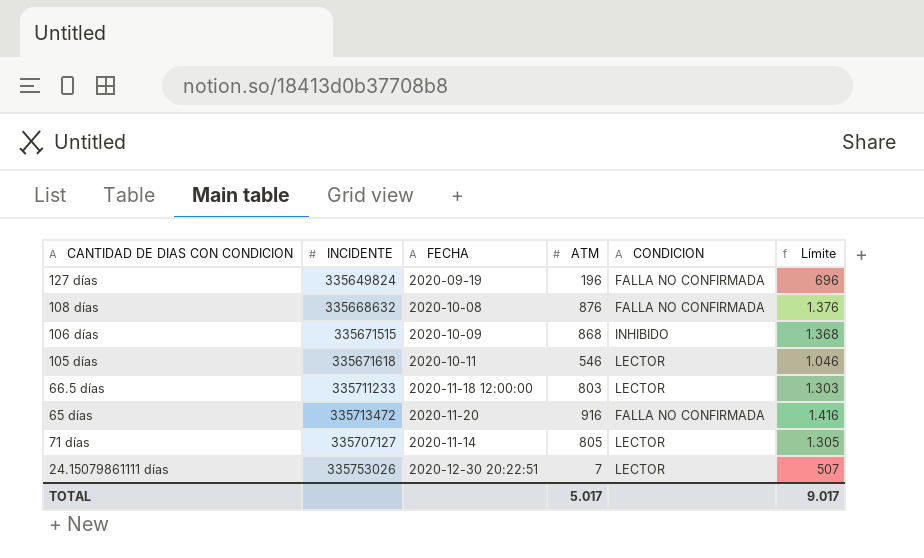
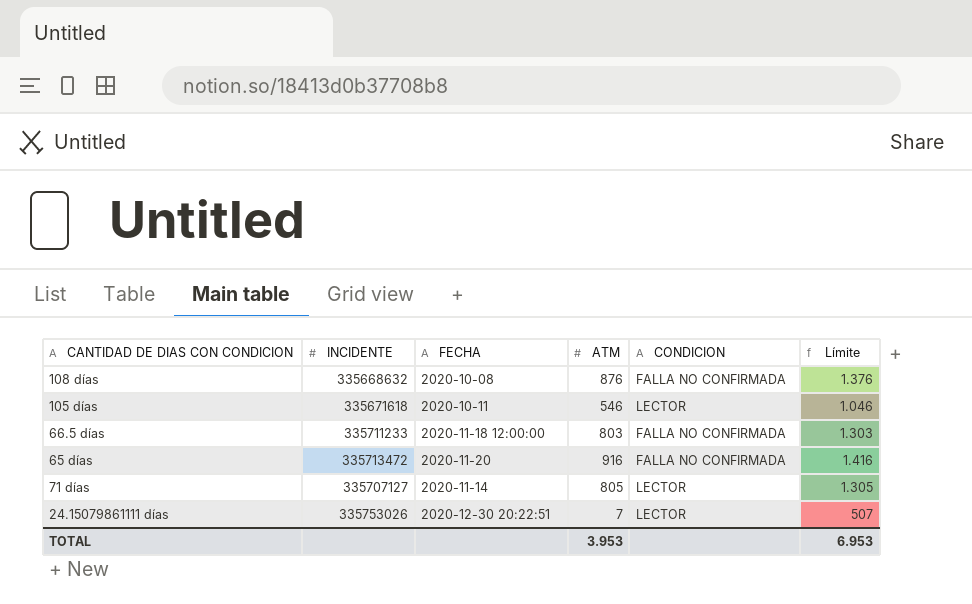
row 127 días: 335649824 | 2020-09-19 | 196 | FALLA NO CONFIRMADA | 696 -> none
row 106 días: 335671515 | 2020-10-09 | 868 | INHIBIDO | 1.368 -> none
66.5 días | CONDICION: LECTOR -> FALLA NO CONFIRMADA
TOTAL | ATM: 5.017 -> 3.953
TOTAL | Límite: 9.017 -> 6.953

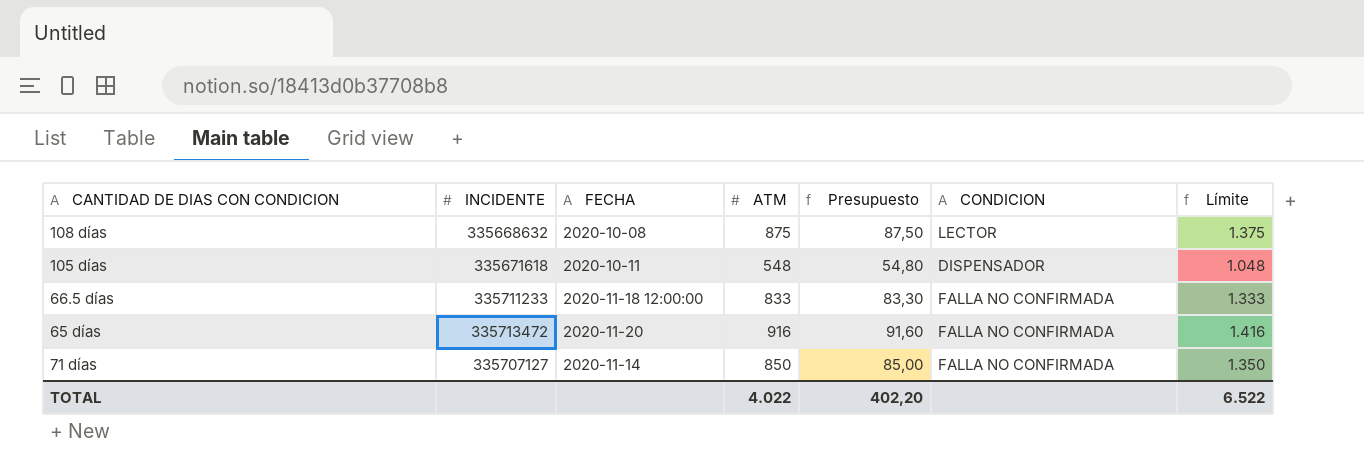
column Presupuesto | formula: none -> [ATM] * 0,1
row 24.15079861111 días: 335753026 | 2020-12-30 20:22:51 | 7 | LECTOR | 507 -> none
108 días | ATM: 876 -> 875
108 días | CONDICION: FALLA NO CONFIRMADA -> LECTOR
108 días | Límite: 1.376 -> 1.375
105 días | ATM: 546 -> 548
105 días | CONDICION: LECTOR -> DISPENSADOR
105 días | Límite: 1.046 -> 1.048
66.5 días | ATM: 803 -> 833
66.5 días | Límite: 1.303 -> 1.333
71 días | ATM: 805 -> 850
71 días | CONDICION: LECTOR -> FALLA NO CONFIRMADA
71 días | Límite: 1.305 -> 1.350
TOTAL | ATM: 3.953 -> 4.022
TOTAL | Límite: 6.953 -> 6.522

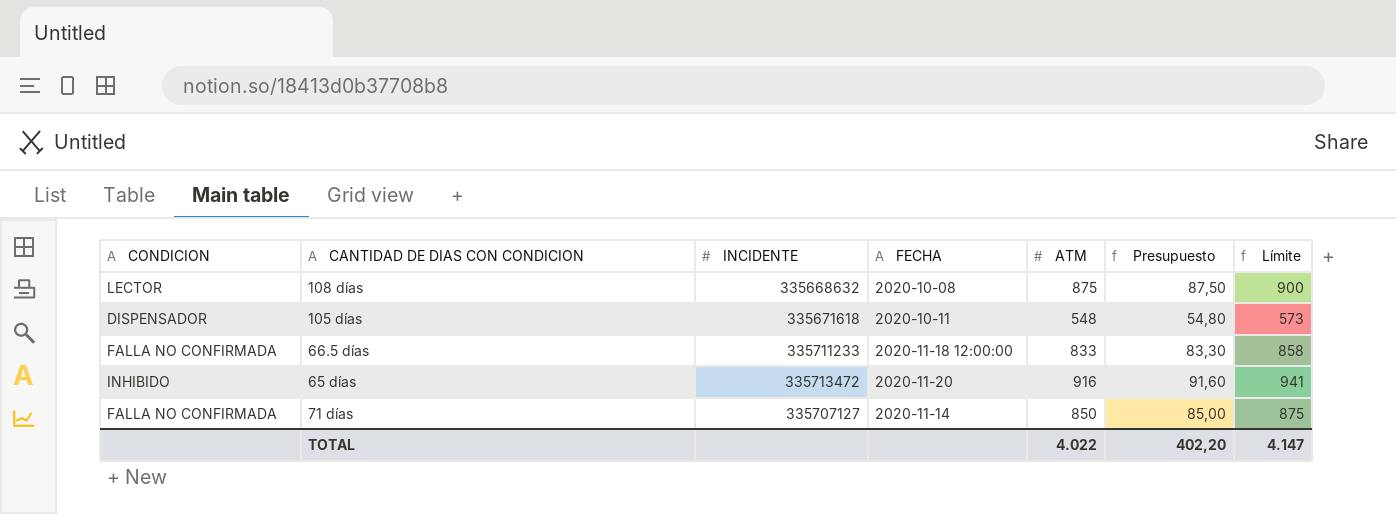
column CONDICION | position: 6 -> 1
column Límite | formula: [ATM] + 500 -> [ATM] + 25
65 días | CONDICION: FALLA NO CONFIRMADA -> INHIBIDO
TOTAL | Límite: 6.522 -> 4.147

